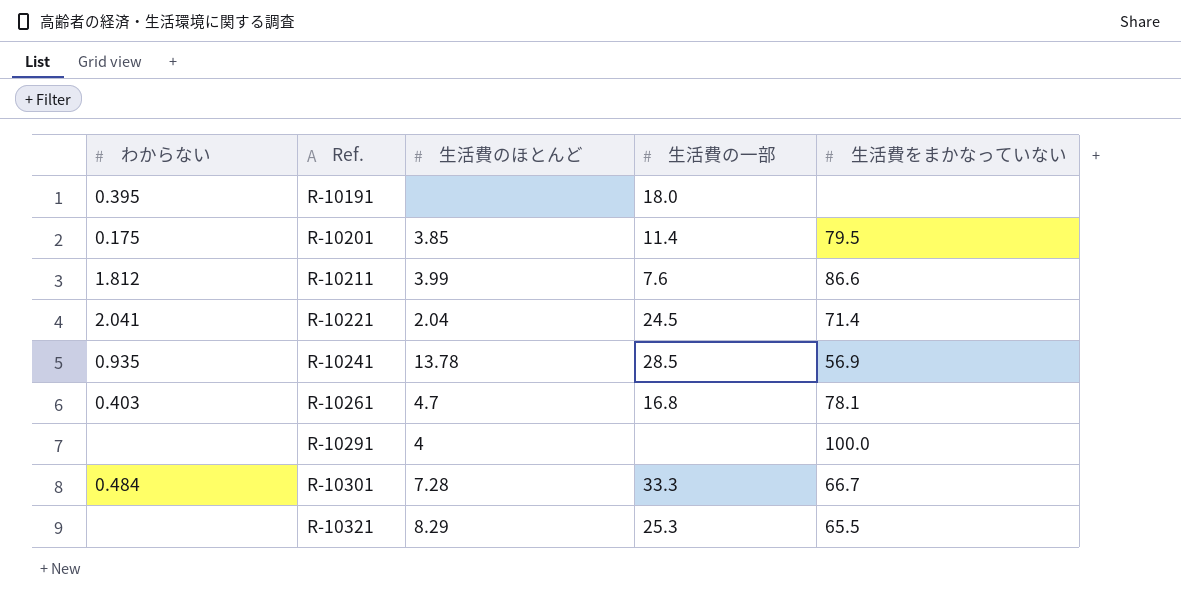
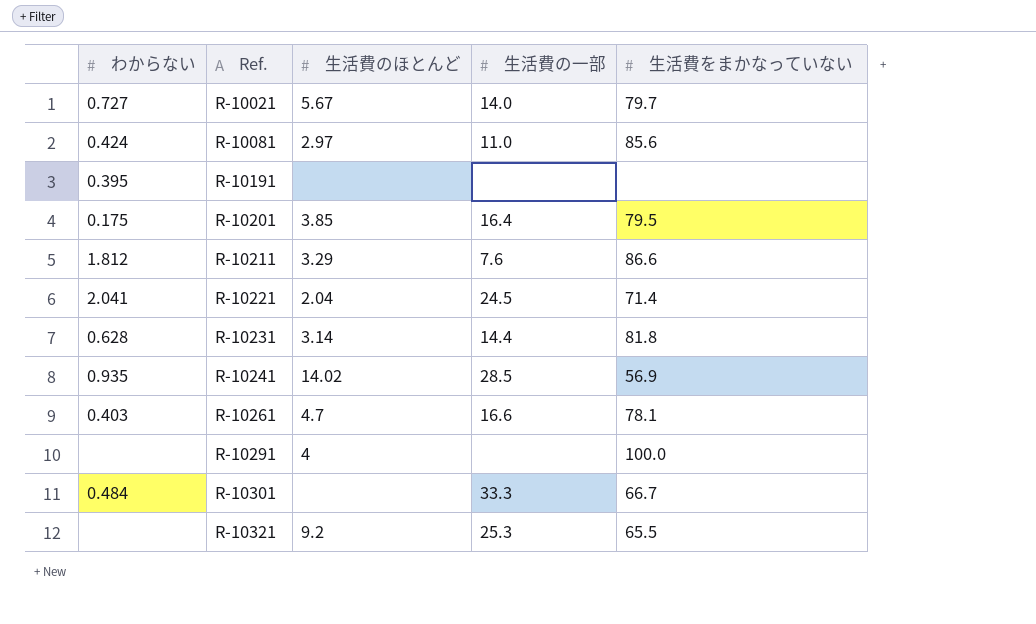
row R-10021: none -> 0.727 | 5.67 | 14.0 | 79.7
row R-10081: none -> 0.424 | 2.97 | 11.0 | 85.6
R-10191 | 生活費の一部: 18.0 -> none
R-10201 | 生活費の一部: 11.4 -> 16.4
R-10211 | 生活費のほとんど: 3.99 -> 3.29
row R-10231: none -> 0.628 | 3.14 | 14.4 | 81.8
R-10241 | 生活費のほとんど: 13.78 -> 14.02
R-10261 | 生活費の一部: 16.8 -> 16.6
R-10301 | 生活費のほとんど: 7.28 -> none
R-10321 | 生活費のほとんど: 8.29 -> 9.2

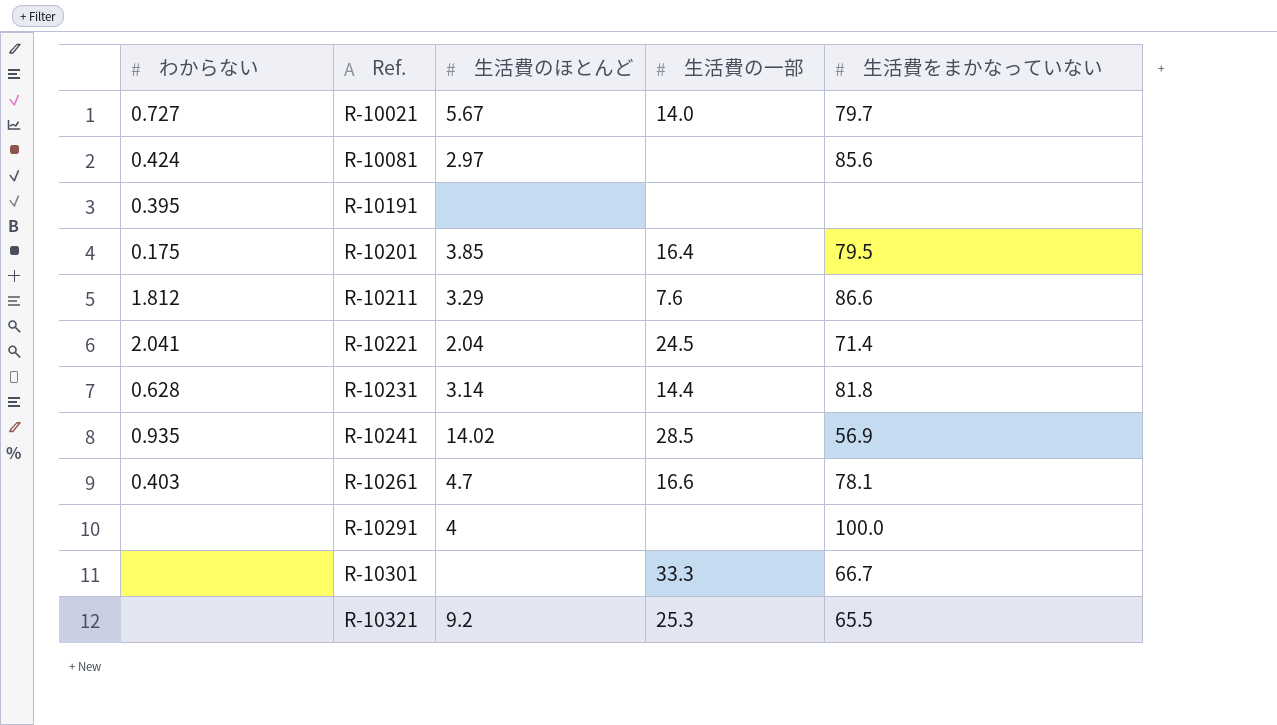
R-10081 | 生活費の一部: 11.0 -> none
R-10301 | わからない: 0.484 -> none

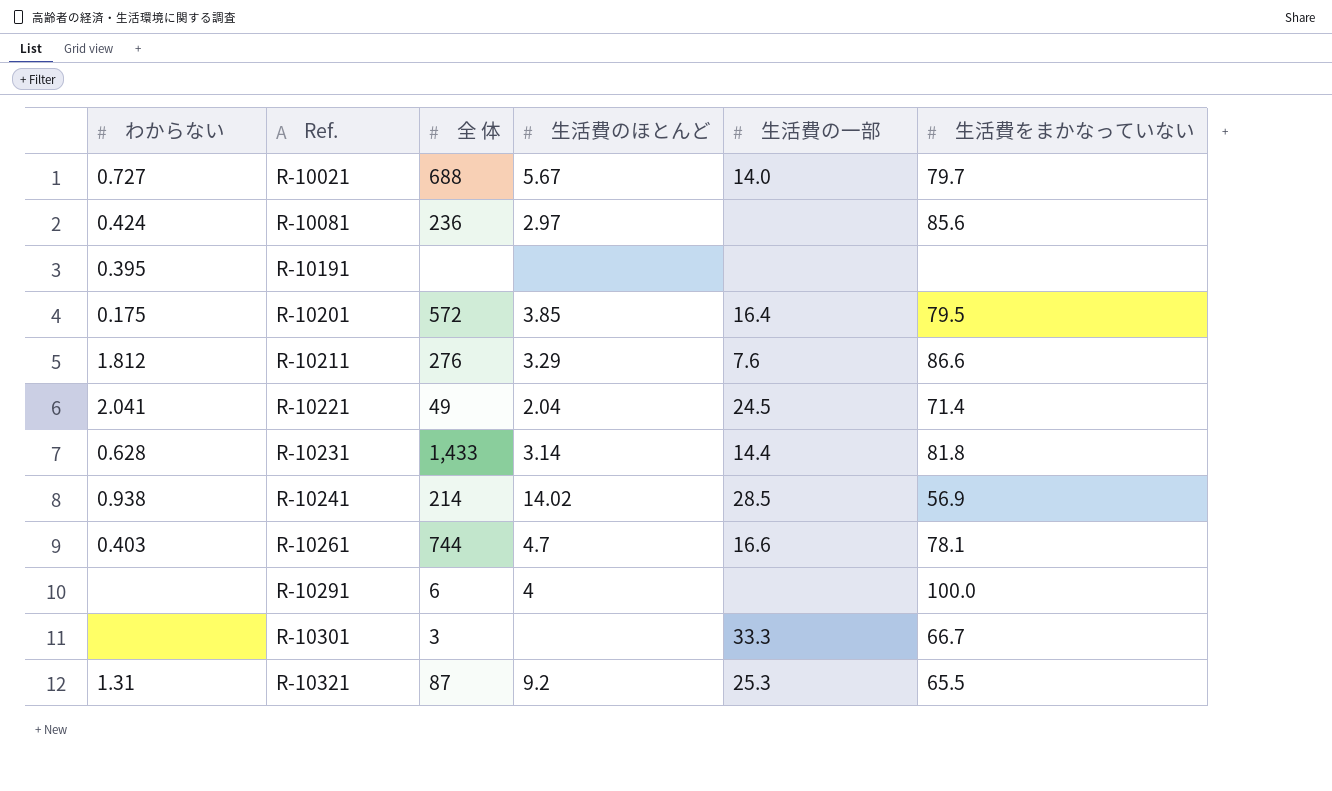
column 全 体 | position: none -> 3
R-10241 | わからない: 0.935 -> 0.938
R-10321 | わからない: none -> 1.31

